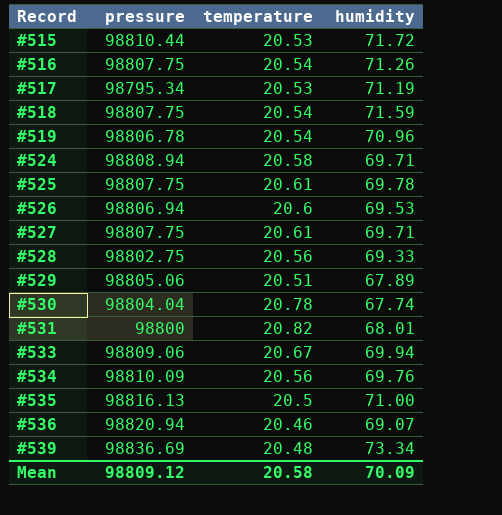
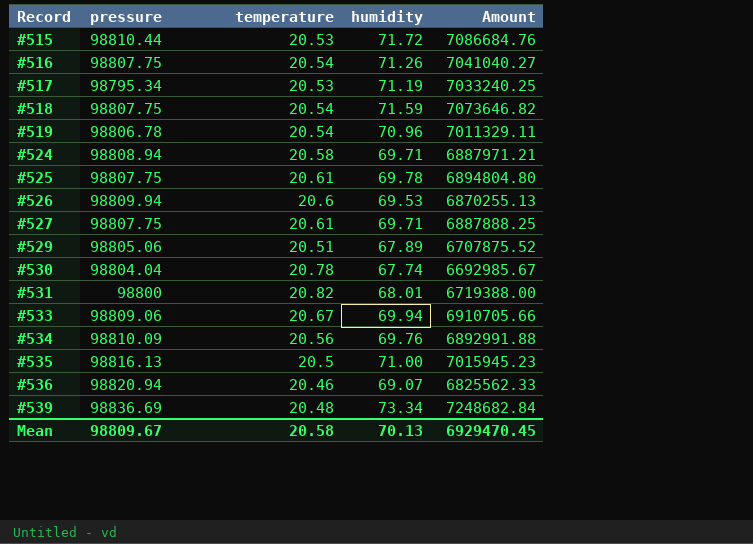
column Amount | formula: none -> [pressure] * [humidity]
row #528: 98802.75 | 20.56 | 69.33 -> none
#526 | pressure: 98806.94 -> 98809.94
Mean | pressure: 98809.12 -> 98809.67
Mean | humidity: 70.09 -> 70.13

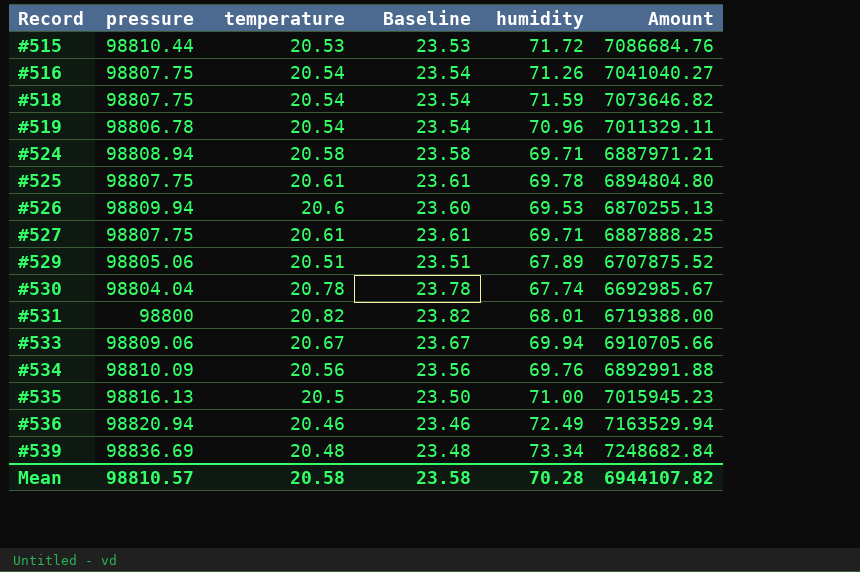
column Baseline | formula: none -> [temperature] + 3
row #517: 98795.34 | 20.53 | 71.19 | 7033240.25 -> none
#536 | humidity: 69.07 -> 72.49
#536 | Amount: 6825562.33 -> 7163529.94
Mean | pressure: 98809.67 -> 98810.57
Mean | humidity: 70.13 -> 70.28
Mean | Amount: 6929470.45 -> 6944107.82

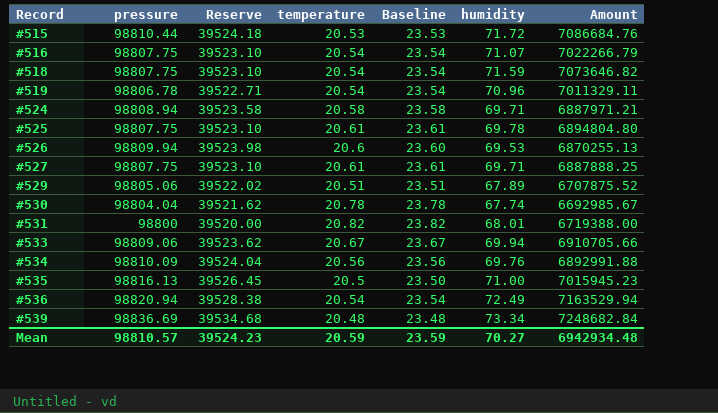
column Reserve | formula: none -> [pressure] * 0.4
#516 | humidity: 71.26 -> 71.07
#516 | Amount: 7041040.27 -> 7022266.79
#536 | temperature: 20.46 -> 20.54
#536 | Baseline: 23.46 -> 23.54
Mean | temperature: 20.58 -> 20.59
Mean | Baseline: 23.58 -> 23.59
Mean | humidity: 70.28 -> 70.27
Mean | Amount: 6944107.82 -> 6942934.48

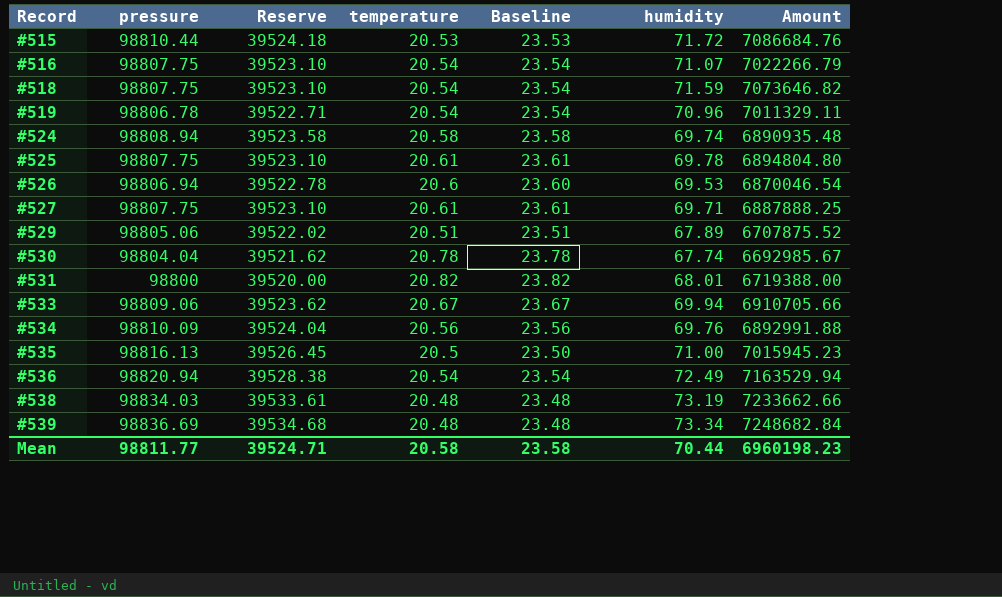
#524 | humidity: 69.71 -> 69.74
#524 | Amount: 6887971.21 -> 6890935.48
#526 | pressure: 98809.94 -> 98806.94
#526 | Reserve: 39523.98 -> 39522.78
#526 | Amount: 6870255.13 -> 6870046.54
row #538: none -> 98834.03 | 39533.61 | 20.48 | 23.48 | 73.19 | 7233662.66
Mean | pressure: 98810.57 -> 98811.77
Mean | Reserve: 39524.23 -> 39524.71
Mean | temperature: 20.59 -> 20.58
Mean | Baseline: 23.59 -> 23.58
Mean | humidity: 70.27 -> 70.44
Mean | Amount: 6942934.48 -> 6960198.23

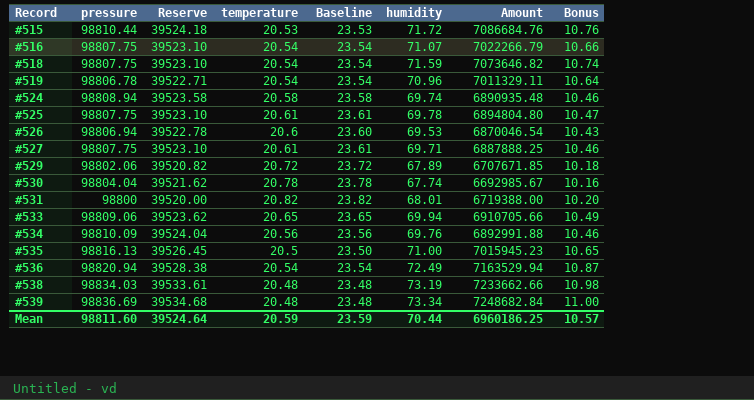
column Bonus | formula: none -> [humidity] * 0.15
#529 | pressure: 98805.06 -> 98802.06
#529 | Reserve: 39522.02 -> 39520.82
#529 | temperature: 20.51 -> 20.72
#529 | Baseline: 23.51 -> 23.72
#529 | Amount: 6707875.52 -> 6707671.85
#533 | temperature: 20.67 -> 20.65
#533 | Baseline: 23.67 -> 23.65
Mean | pressure: 98811.77 -> 98811.60
Mean | Reserve: 39524.71 -> 39524.64
Mean | temperature: 20.58 -> 20.59
Mean | Baseline: 23.58 -> 23.59
Mean | Amount: 6960198.23 -> 6960186.25

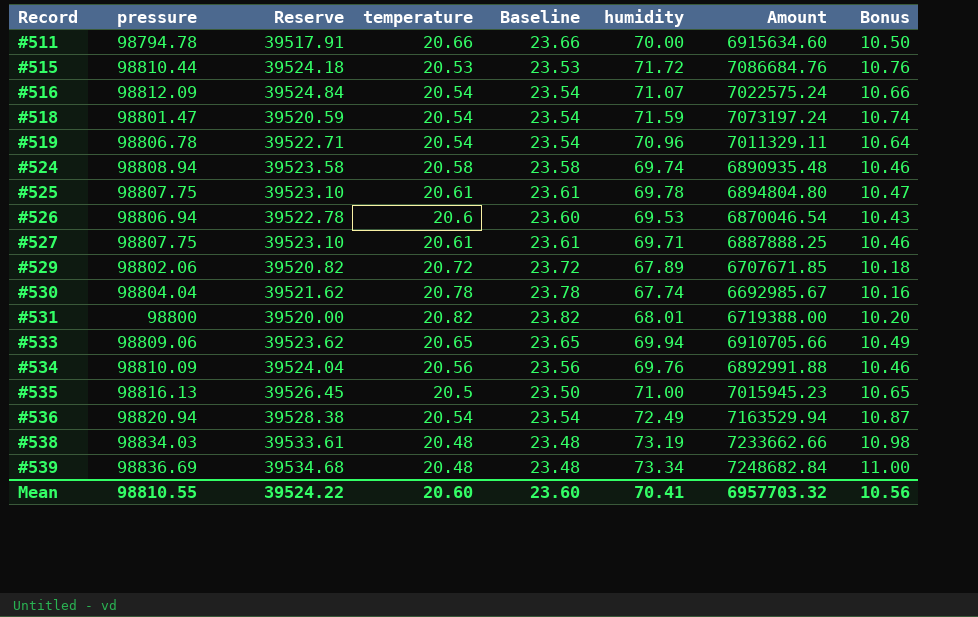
row #511: none -> 98794.78 | 39517.91 | 20.66 | 23.66 | 70.00 | 6915634.60 | 10.50
#516 | pressure: 98807.75 -> 98812.09
#516 | Reserve: 39523.10 -> 39524.84
#516 | Amount: 7022266.79 -> 7022575.24
#518 | pressure: 98807.75 -> 98801.47
#518 | Reserve: 39523.10 -> 39520.59
#518 | Amount: 7073646.82 -> 7073197.24
Mean | pressure: 98811.60 -> 98810.55
Mean | Reserve: 39524.64 -> 39524.22
Mean | temperature: 20.59 -> 20.60
Mean | Baseline: 23.59 -> 23.60
Mean | humidity: 70.44 -> 70.41
Mean | Amount: 6960186.25 -> 6957703.32
Mean | Bonus: 10.57 -> 10.56

